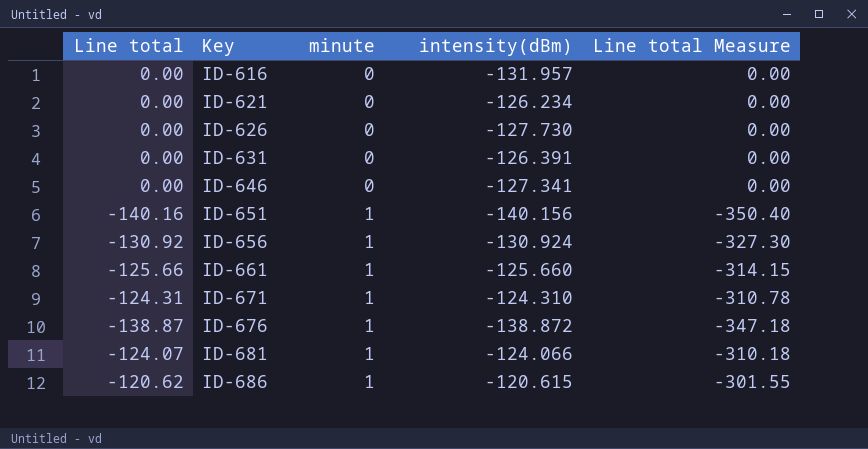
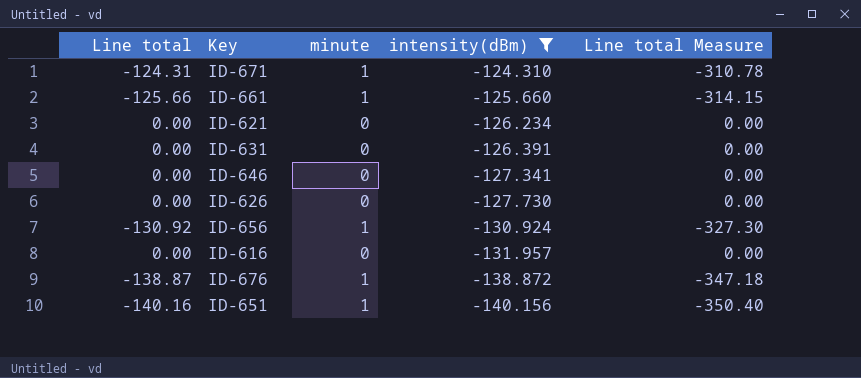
filter: none -> intensity(dBm) <= -124.310
row order: Key ascending -> intensity(dBm) descending

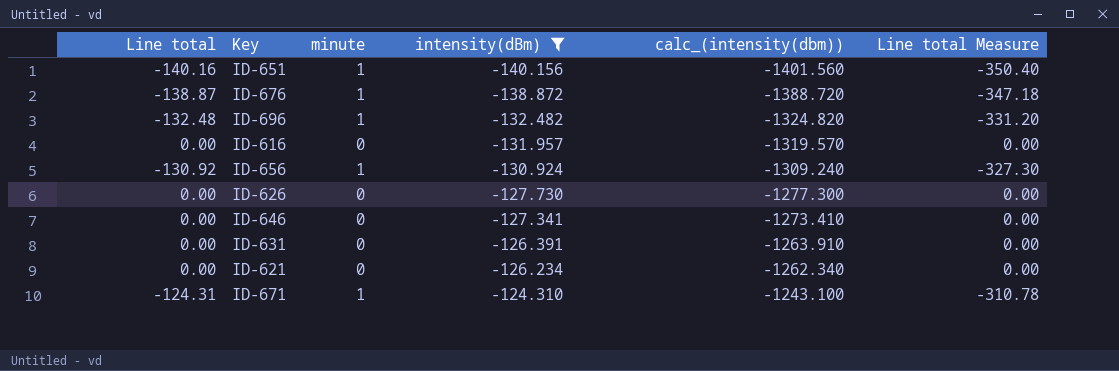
row order: intensity(dBm) descending -> intensity(dBm) ascending
column calc_(intensity(dbm)) | formula: none -> [intensity(dBm)] * 10
row ID-661: -125.66 | 1 | -125.660 | -314.15 -> none
row ID-696: none -> -132.48 | 1 | -132.482 | -1324.820 | -331.20

